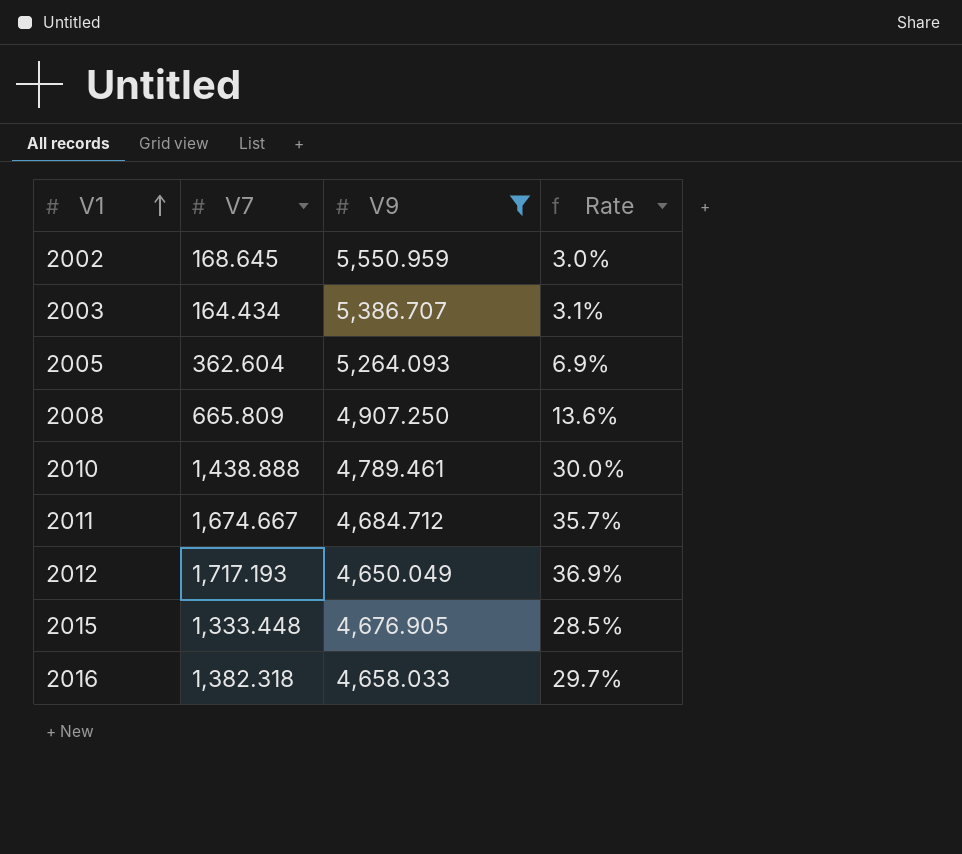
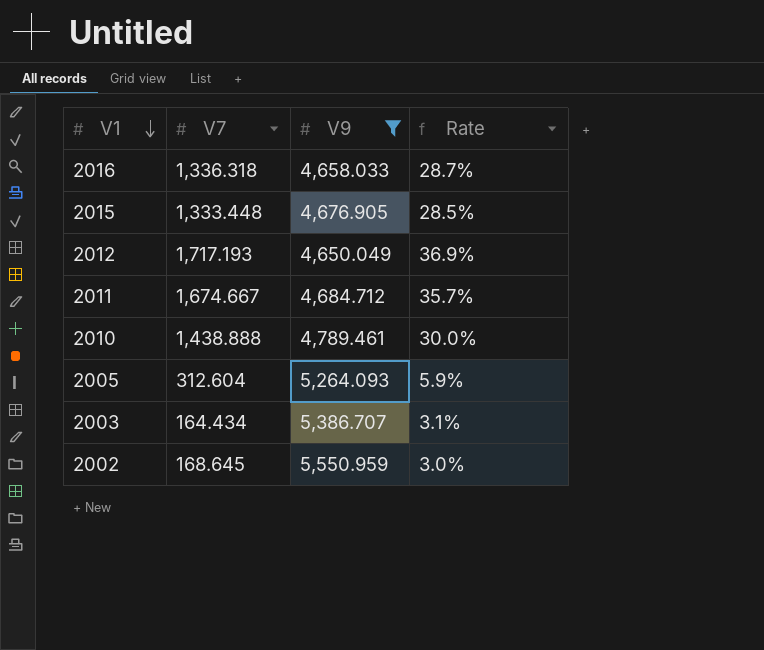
row order: V1 ascending -> V1 descending
row 2008: 665.809 | 4,907.250 | 13.6% -> none
2016 | V7: 1,382.318 -> 1,336.318
2016 | Rate: 29.7% -> 28.7%
2005 | V7: 362.604 -> 312.604
2005 | Rate: 6.9% -> 5.9%

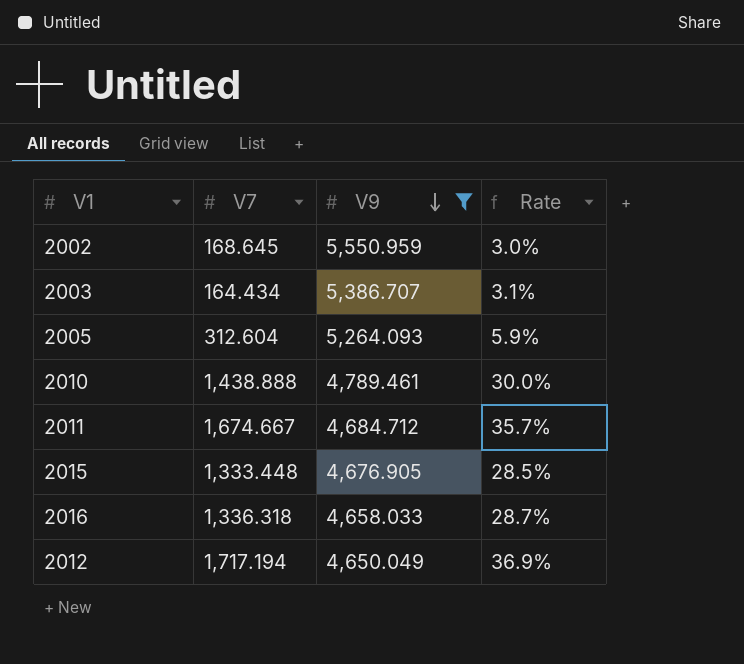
row order: V1 descending -> V9 descending
2012 | V7: 1,717.193 -> 1,717.194

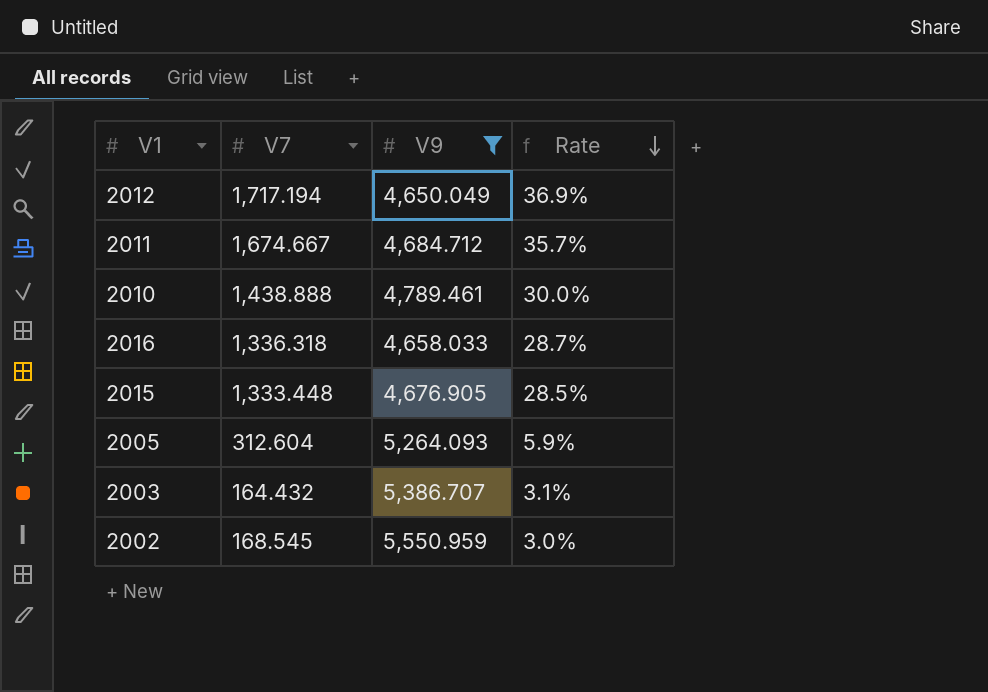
row order: V9 descending -> Rate descending
2003 | V7: 164.434 -> 164.432
2002 | V7: 168.645 -> 168.545

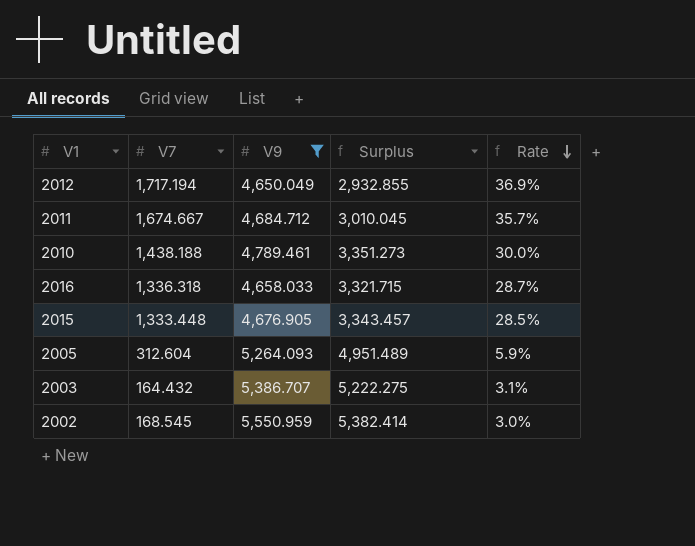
column Surplus | formula: none -> [V9] - [V7]
2010 | V7: 1,438.888 -> 1,438.188

